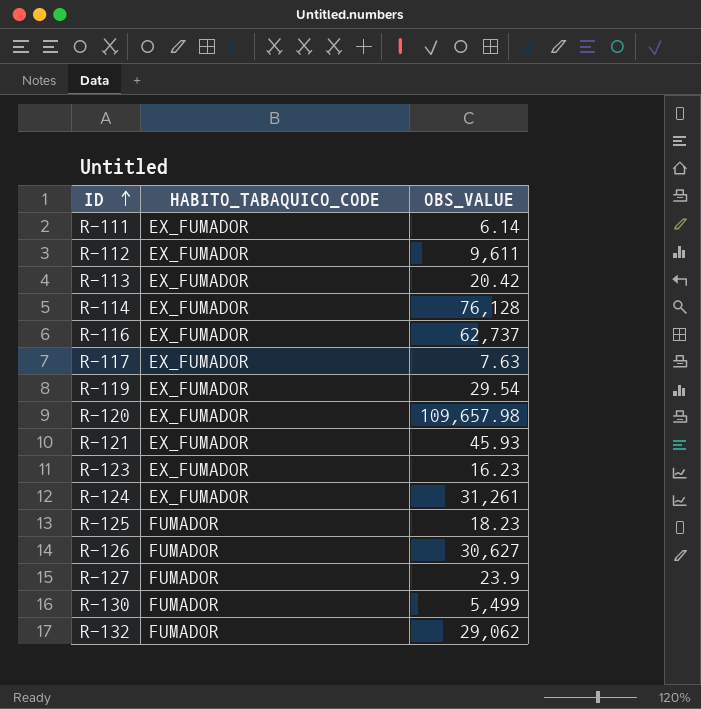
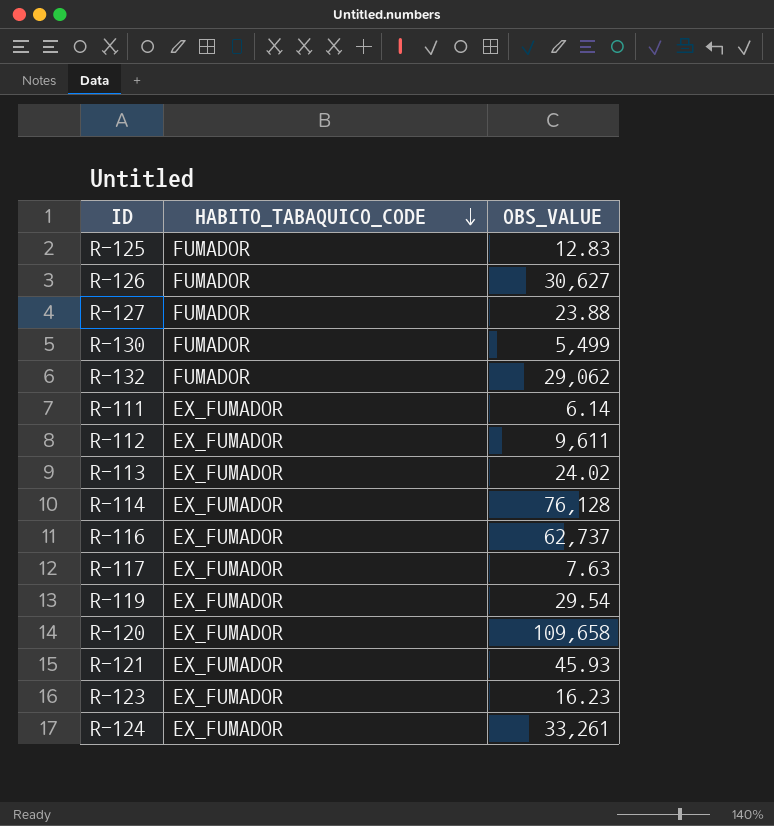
row order: ID ascending -> HABITO_TABAQUICO_CODE descending
R-125 | OBS_VALUE: 18.23 -> 12.83
R-127 | OBS_VALUE: 23.9 -> 23.88
R-113 | OBS_VALUE: 20.42 -> 24.02
R-120 | OBS_VALUE: 109,657.98 -> 109,658
R-124 | OBS_VALUE: 31,261 -> 33,261

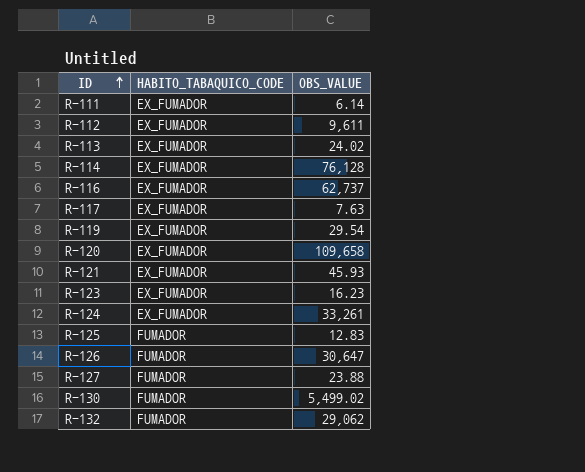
row order: HABITO_TABAQUICO_CODE descending -> ID ascending
R-126 | OBS_VALUE: 30,627 -> 30,647
R-130 | OBS_VALUE: 5,499 -> 5,499.02

